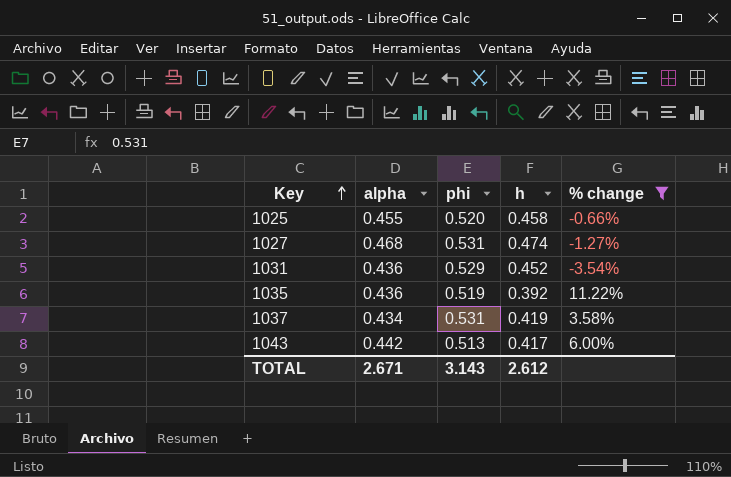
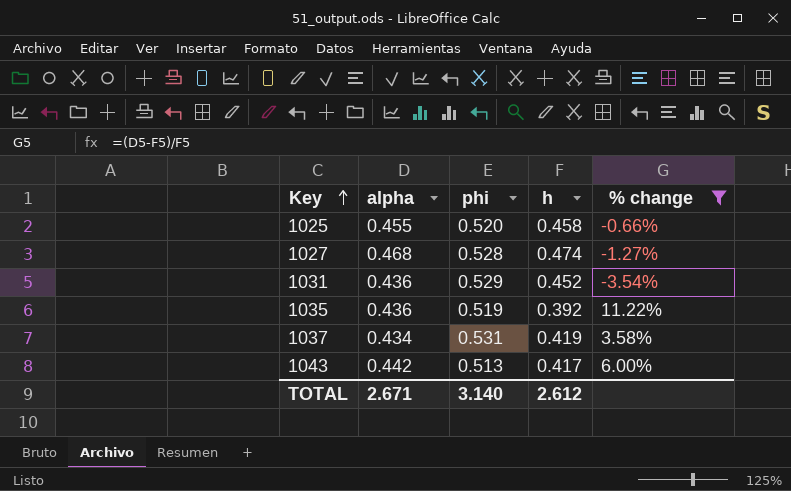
1027 | phi: 0.531 -> 0.528
TOTAL | phi: 3.143 -> 3.140

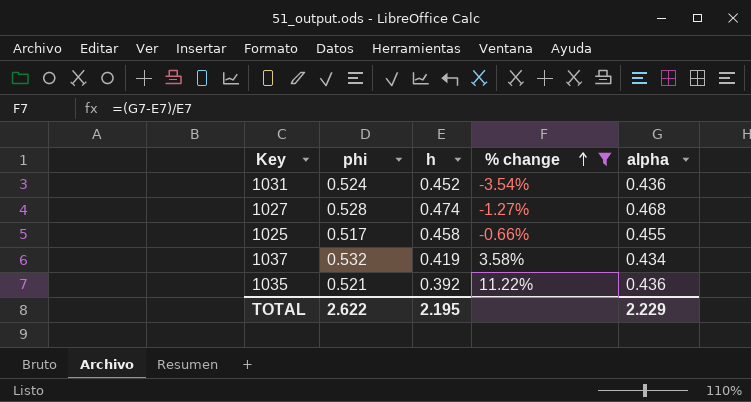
row order: Key ascending -> % change ascending
column alpha | position: 2 -> 5
row 1043: 0.442 | 0.513 | 0.417 | 6.00% -> none
1031 | phi: 0.529 -> 0.524
1025 | phi: 0.520 -> 0.517
1037 | phi: 0.531 -> 0.532
1035 | phi: 0.519 -> 0.521
TOTAL | phi: 3.140 -> 2.622
TOTAL | h: 2.612 -> 2.195
TOTAL | alpha: 2.671 -> 2.229

